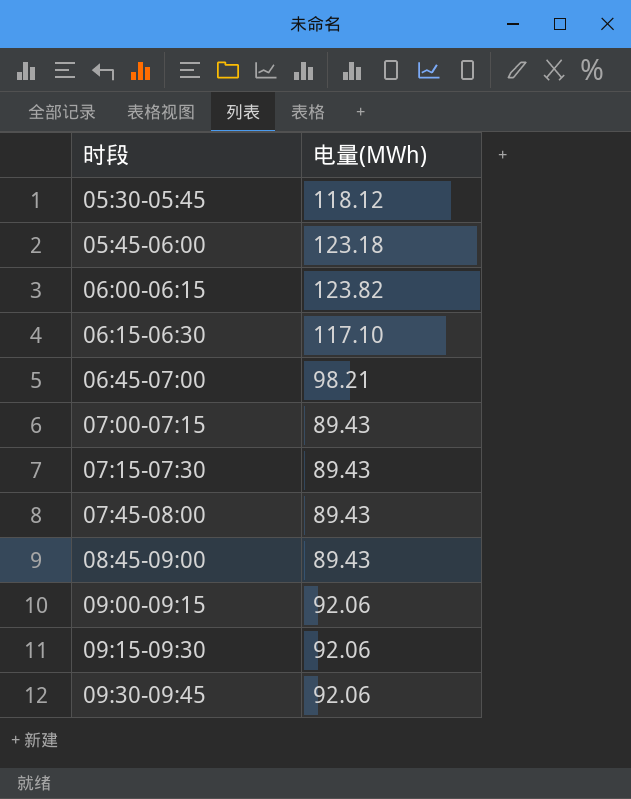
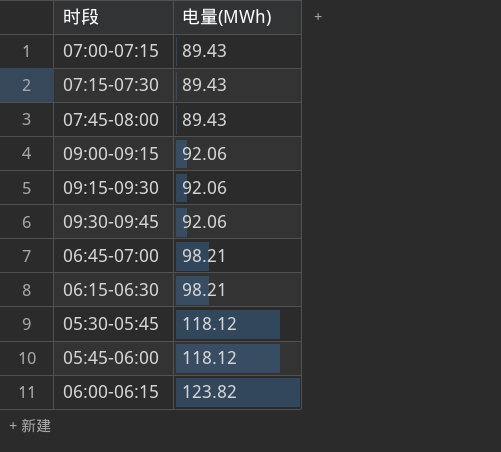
row order: 时段 ascending -> 电量(MWh) ascending
row 08:45-09:00: 89.43 -> none
06:15-06:30 | 电量(MWh): 117.10 -> 98.21
05:45-06:00 | 电量(MWh): 123.18 -> 118.12

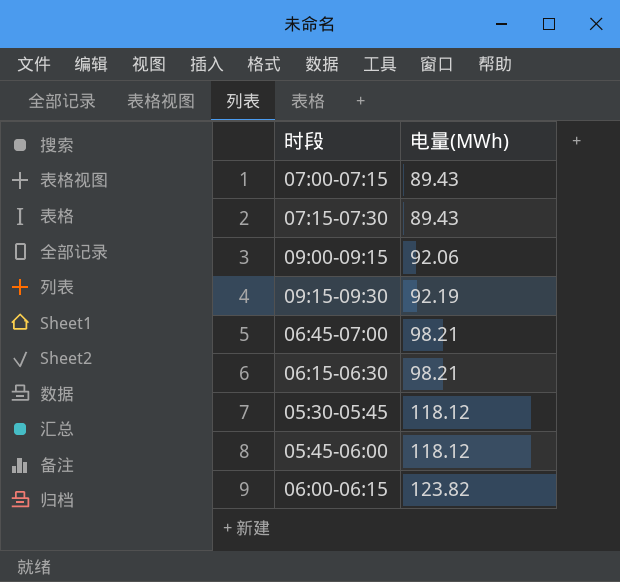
row 07:45-08:00: 89.43 -> none
row 09:30-09:45: 92.06 -> none
09:15-09:30 | 电量(MWh): 92.06 -> 92.19

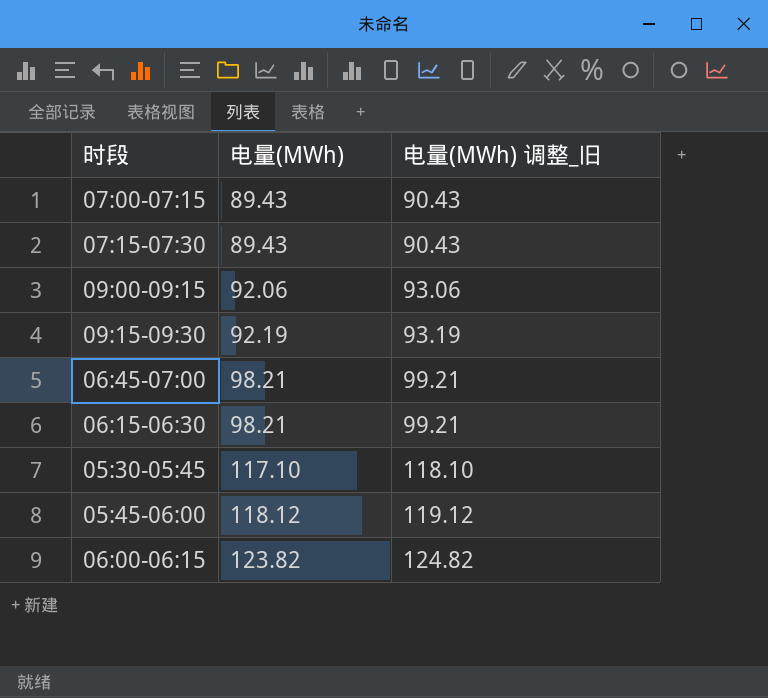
column 电量(MWh) 调整_旧 | formula: none -> [电量(MWh)] + 1
05:30-05:45 | 电量(MWh): 118.12 -> 117.10

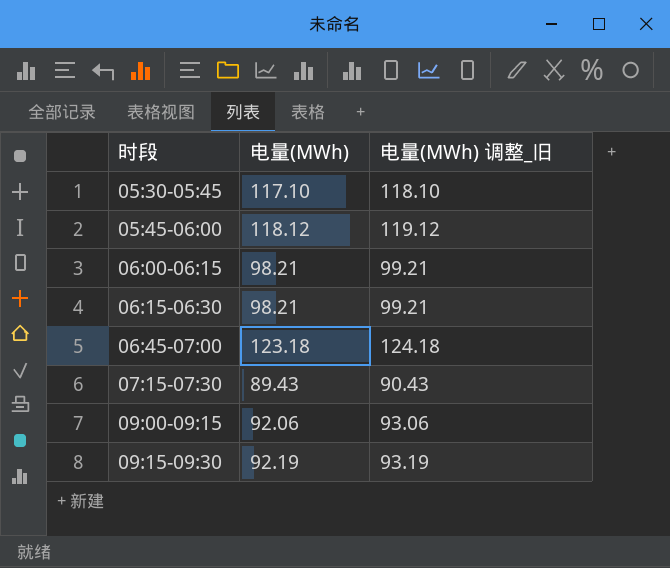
row order: 电量(MWh) ascending -> 时段 ascending
row 07:00-07:15: 89.43 | 90.43 -> none
06:00-06:15 | 电量(MWh): 123.82 -> 98.21
06:00-06:15 | 电量(MWh) 调整_旧: 124.82 -> 99.21
06:45-07:00 | 电量(MWh): 98.21 -> 123.18
06:45-07:00 | 电量(MWh) 调整_旧: 99.21 -> 124.18

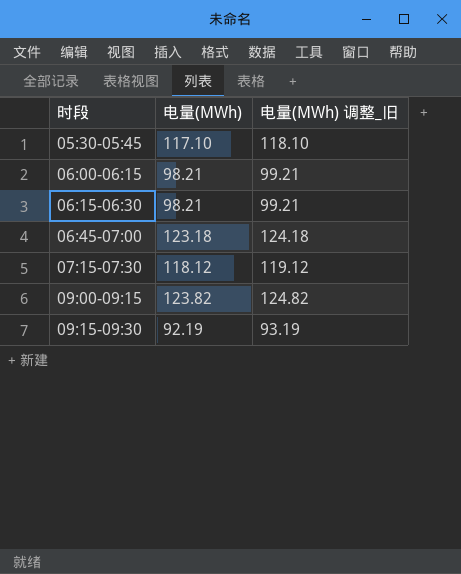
row 05:45-06:00: 118.12 | 119.12 -> none
07:15-07:30 | 电量(MWh): 89.43 -> 118.12
07:15-07:30 | 电量(MWh) 调整_旧: 90.43 -> 119.12
09:00-09:15 | 电量(MWh): 92.06 -> 123.82
09:00-09:15 | 电量(MWh) 调整_旧: 93.06 -> 124.82

